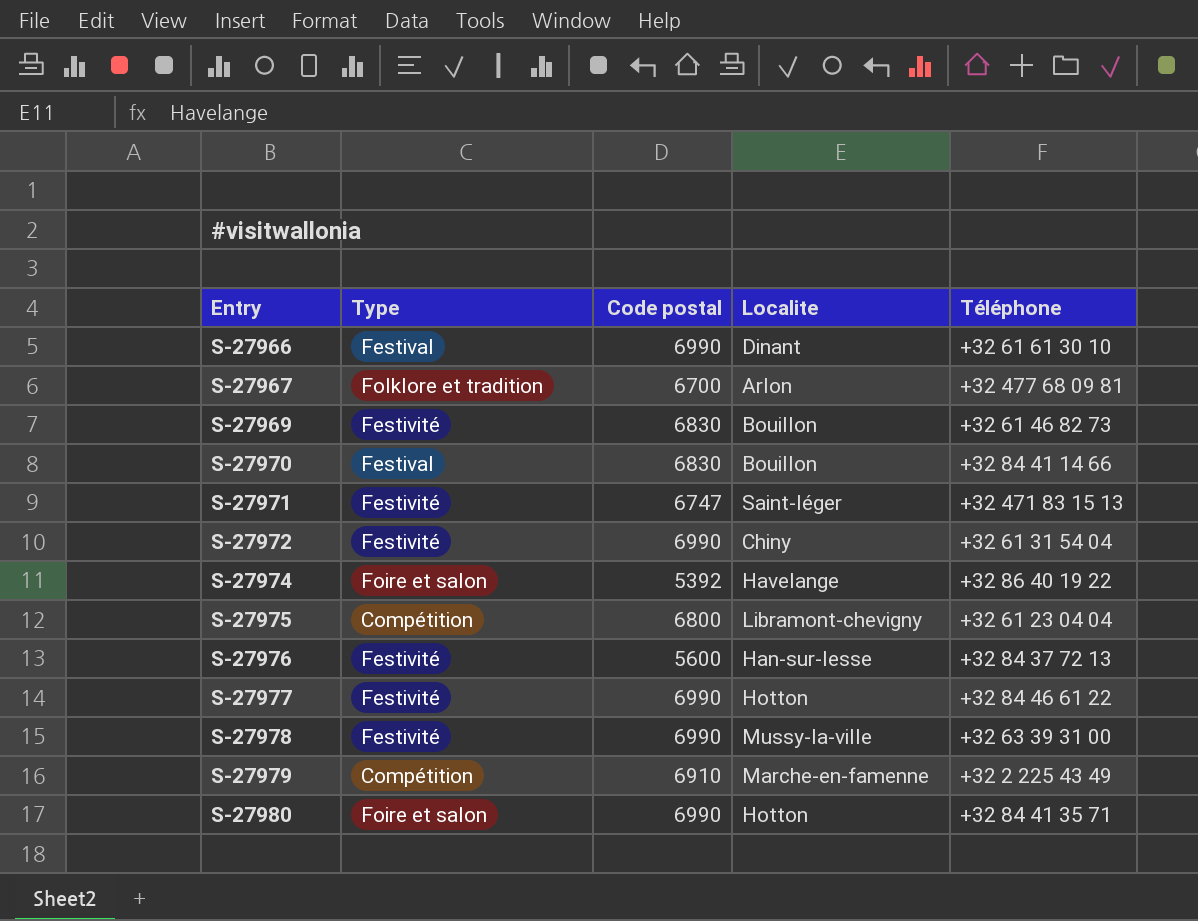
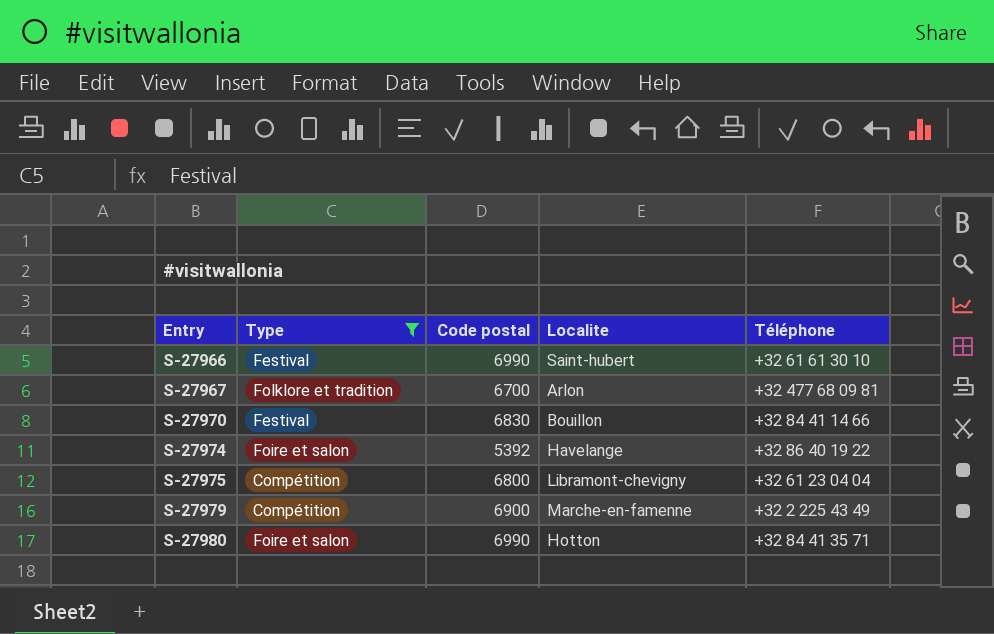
filter: none -> Type != Festivité
S-27966 | Localite: Dinant -> Saint-hubert
S-27979 | Code postal: 6910 -> 6900

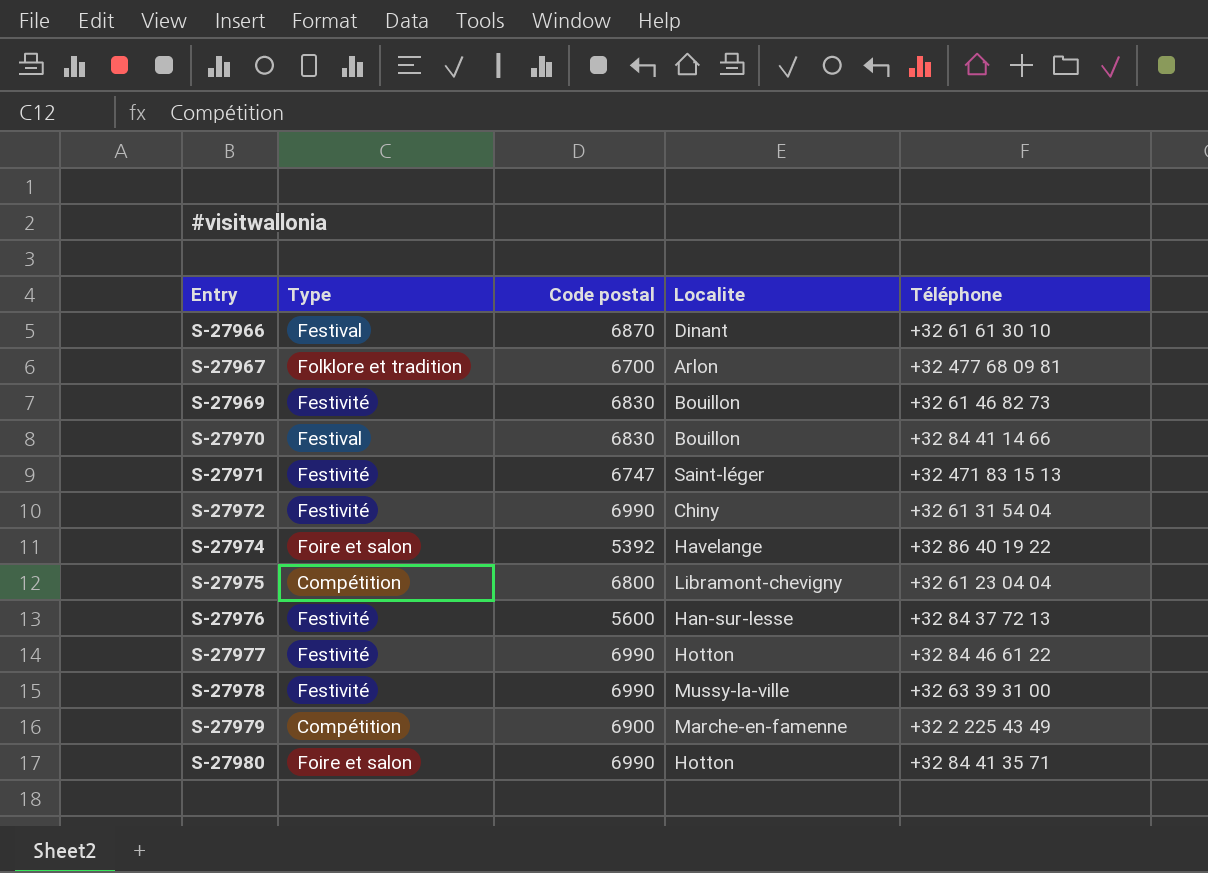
filter: Type != Festivité -> none
S-27966 | Code postal: 6990 -> 6870
S-27966 | Localite: Saint-hubert -> Dinant

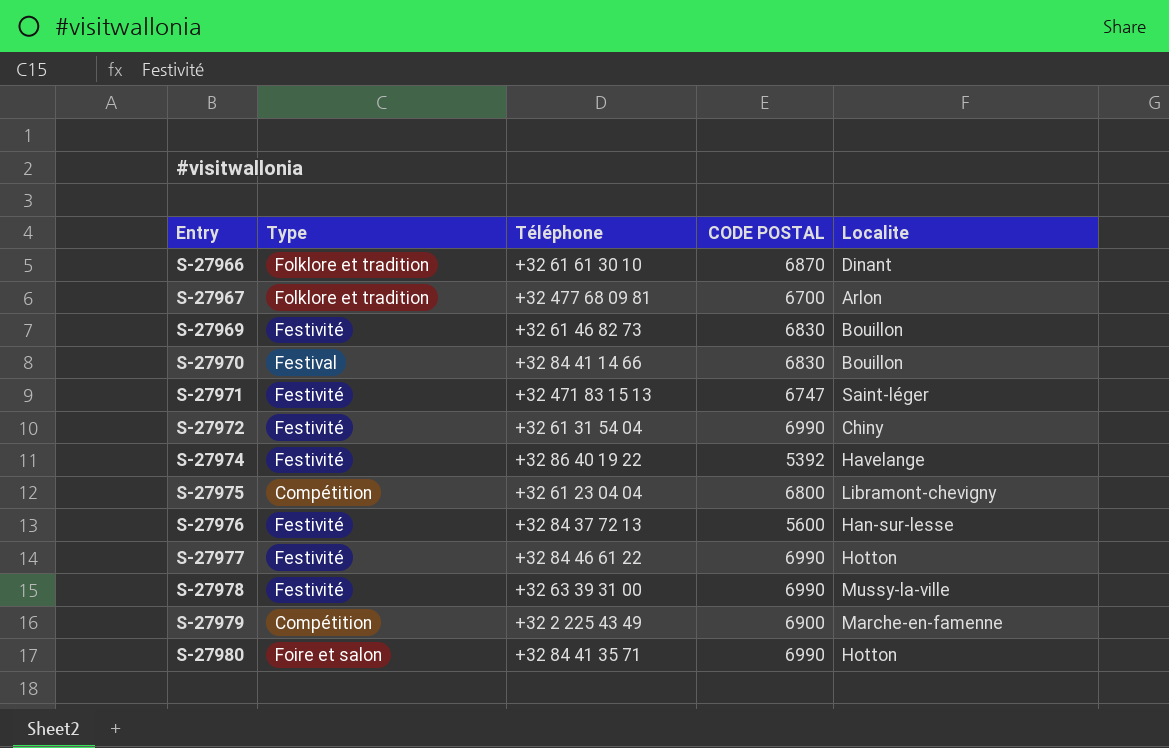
column Téléphone | position: 5 -> 3
column name: Code postal -> CODE POSTAL
S-27966 | Type: Festival -> Folklore et tradition
S-27974 | Type: Foire et salon -> Festivité

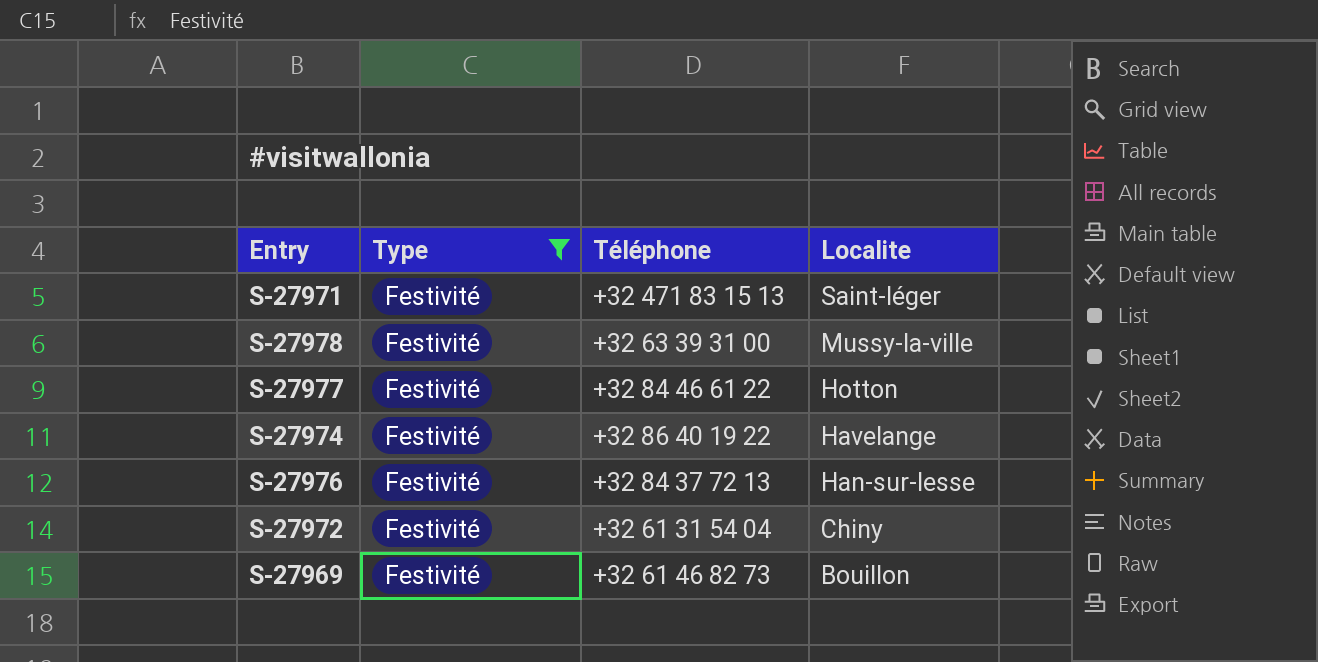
filter: none -> Type = Festivité
row order: Entry ascending -> Localite descending
column CODE POSTAL | position: 4 -> none

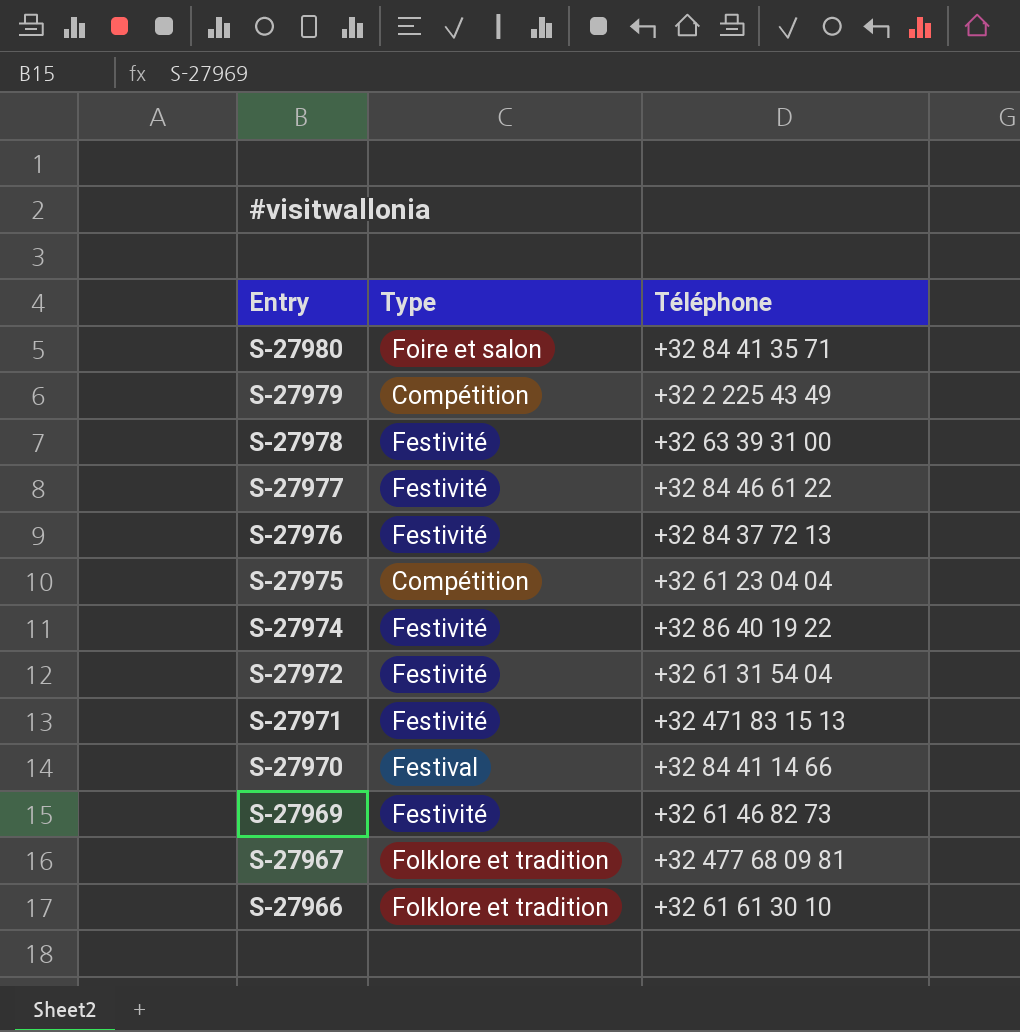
filter: Type = Festivité -> none
row order: Localite descending -> Entry descending
column Localite | position: 4 -> none

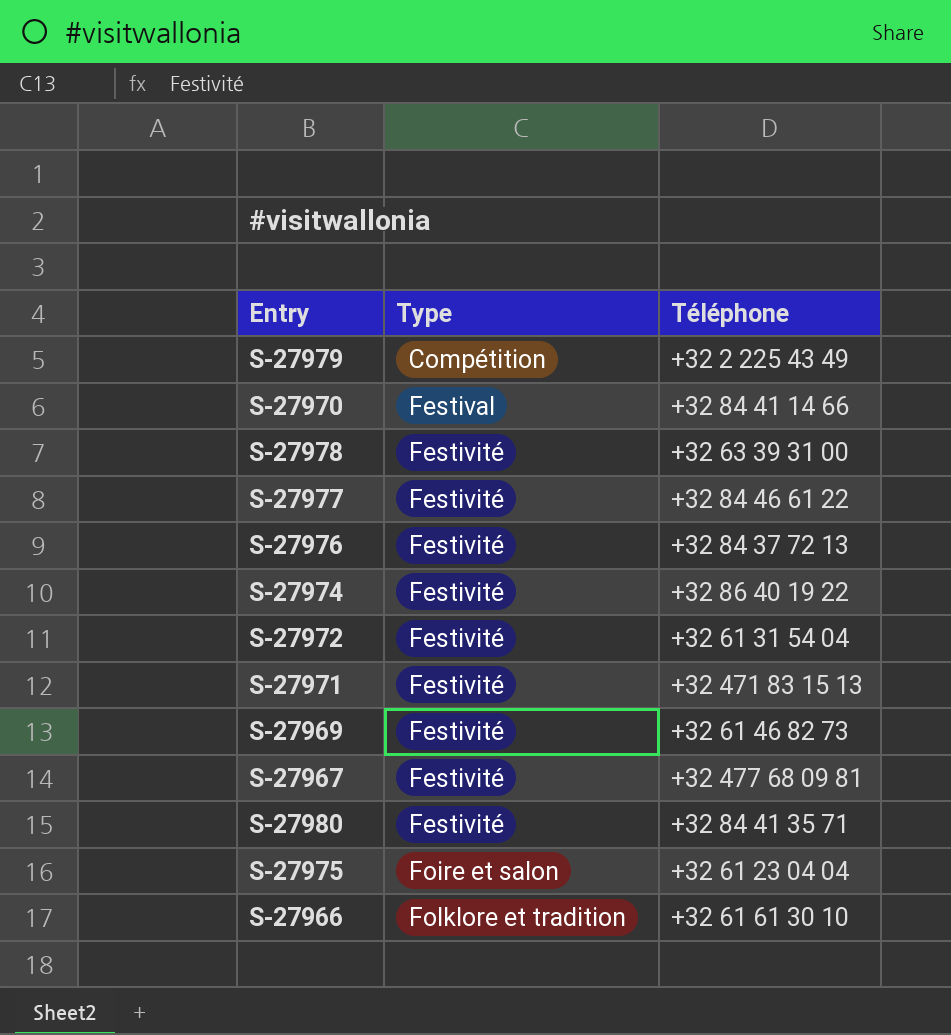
row order: Entry descending -> Type ascending
S-27967 | Type: Folklore et tradition -> Festivité
S-27980 | Type: Foire et salon -> Festivité
S-27975 | Type: Compétition -> Foire et salon

